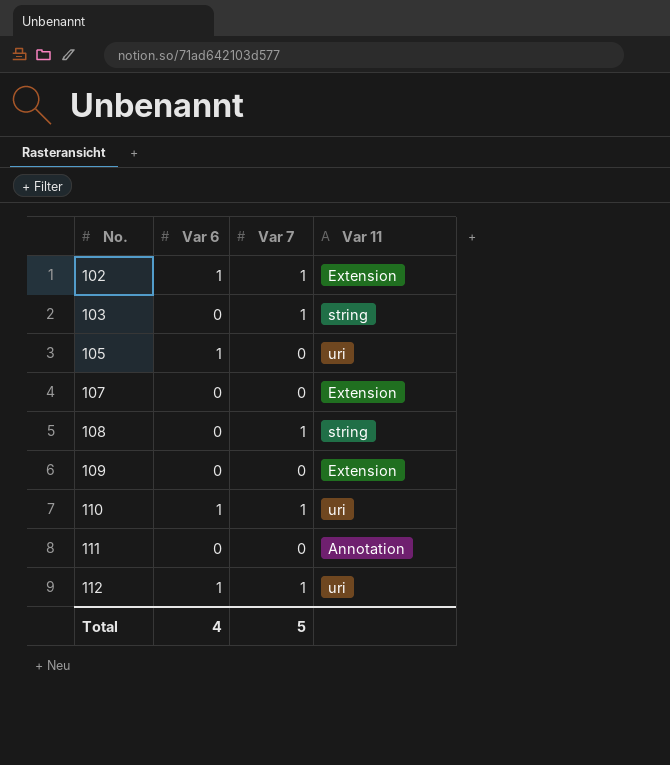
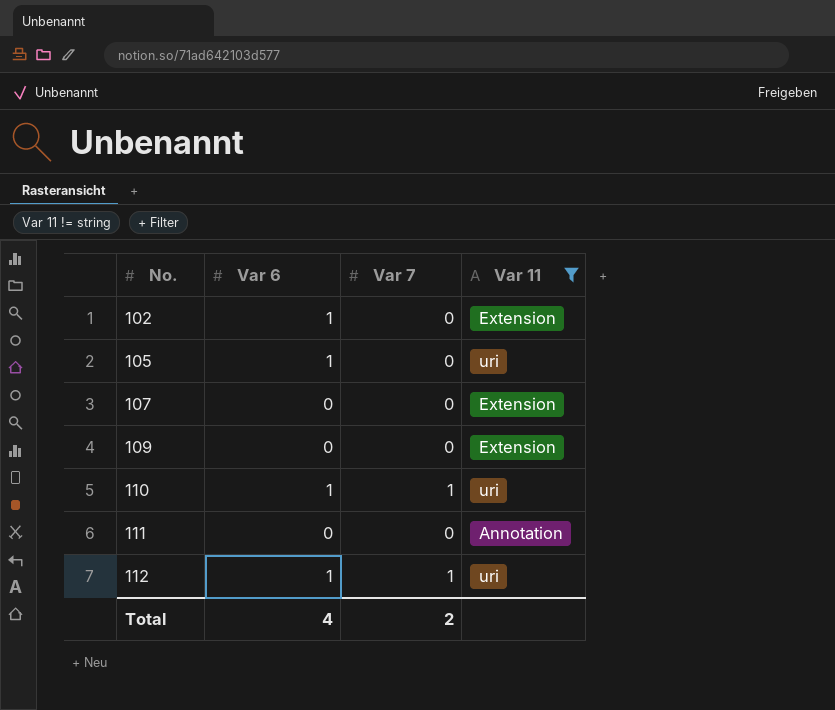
filter: none -> Var 11 != string
102 | Var 7: 1 -> 0
Total | Var 7: 5 -> 2

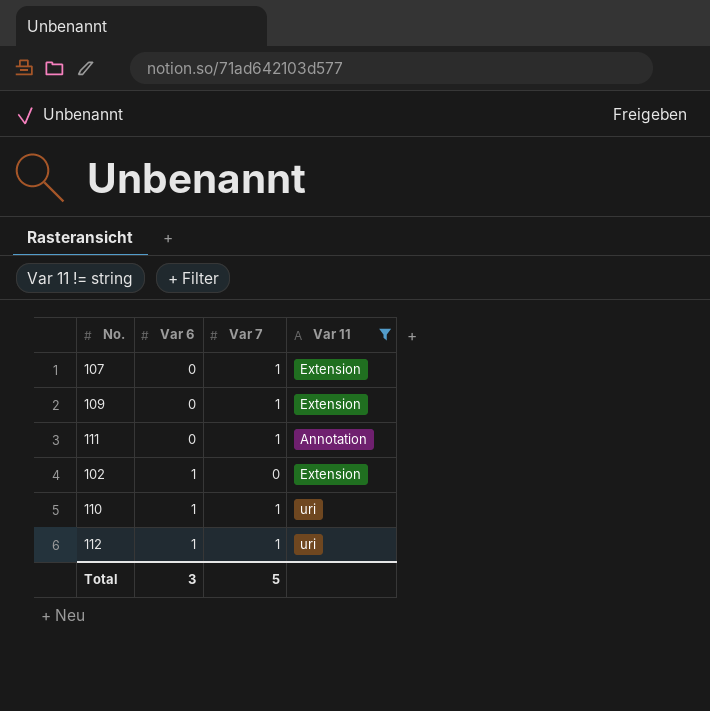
row order: No. ascending -> Var 6 ascending
row 105: 1 | 0 | uri -> none
107 | Var 7: 0 -> 1
109 | Var 7: 0 -> 1
111 | Var 7: 0 -> 1
Total | Var 6: 4 -> 3
Total | Var 7: 2 -> 5

